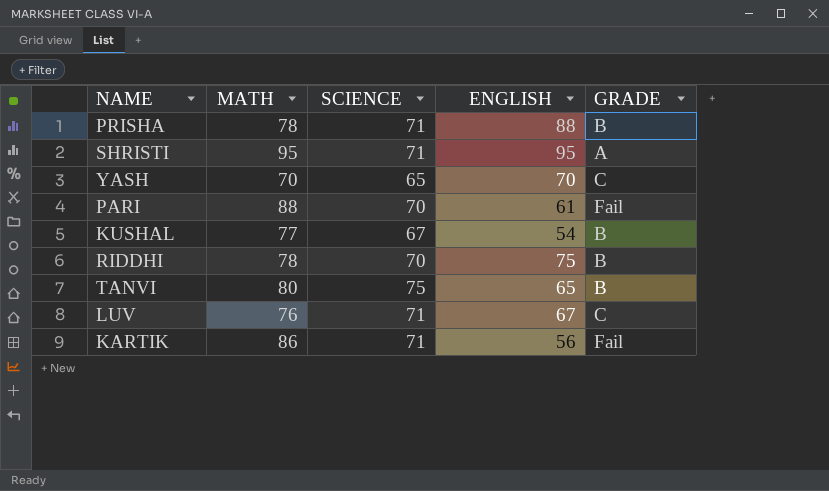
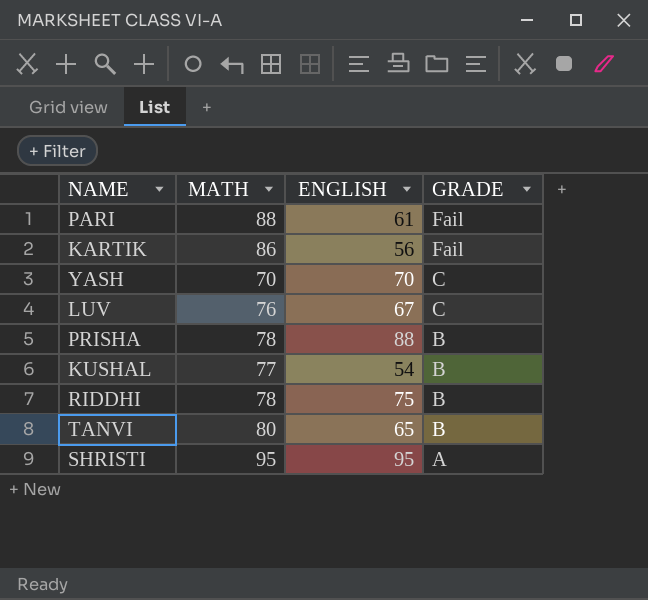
row order: none -> GRADE descending
column SCIENCE | position: 3 -> none

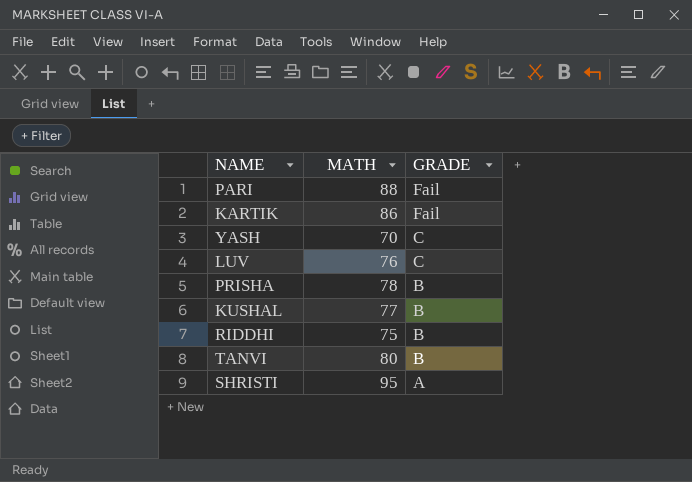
column ENGLISH | position: 3 -> none
RIDDHI | MATH: 78 -> 75

